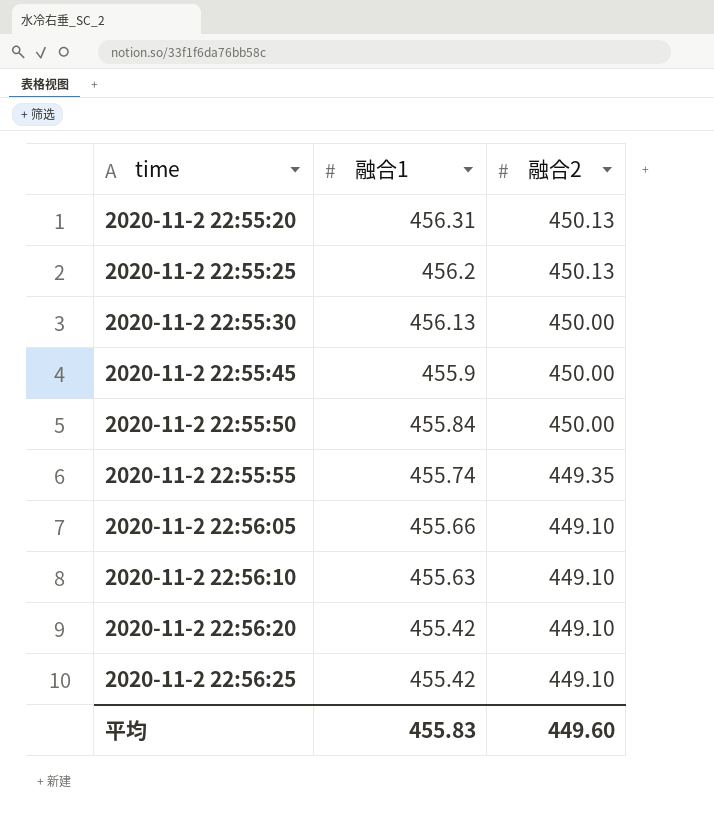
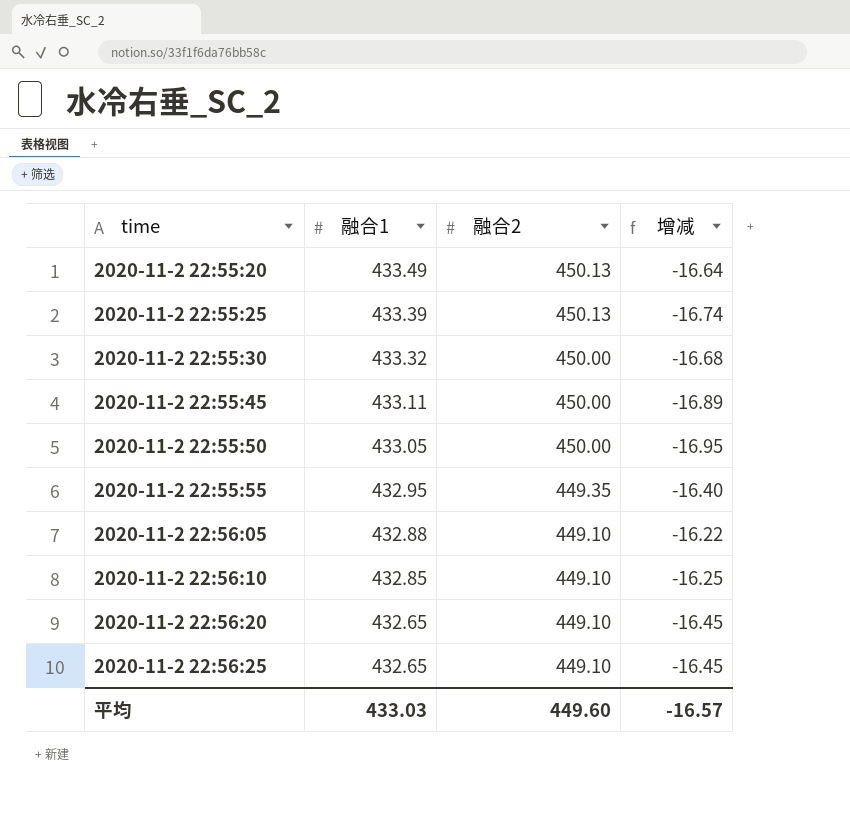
column 增减 | formula: none -> [融合1] - [融合2]
2020-11-2 22:55:20 | 融合1: 456.31 -> 433.49
2020-11-2 22:55:25 | 融合1: 456.2 -> 433.39
2020-11-2 22:55:30 | 融合1: 456.13 -> 433.32
2020-11-2 22:55:45 | 融合1: 455.9 -> 433.11
2020-11-2 22:55:50 | 融合1: 455.84 -> 433.05
2020-11-2 22:55:55 | 融合1: 455.74 -> 432.95
2020-11-2 22:56:05 | 融合1: 455.66 -> 432.88
2020-11-2 22:56:10 | 融合1: 455.63 -> 432.85
2020-11-2 22:56:20 | 融合1: 455.42 -> 432.65
2020-11-2 22:56:25 | 融合1: 455.42 -> 432.65
平均 | 融合1: 455.83 -> 433.03

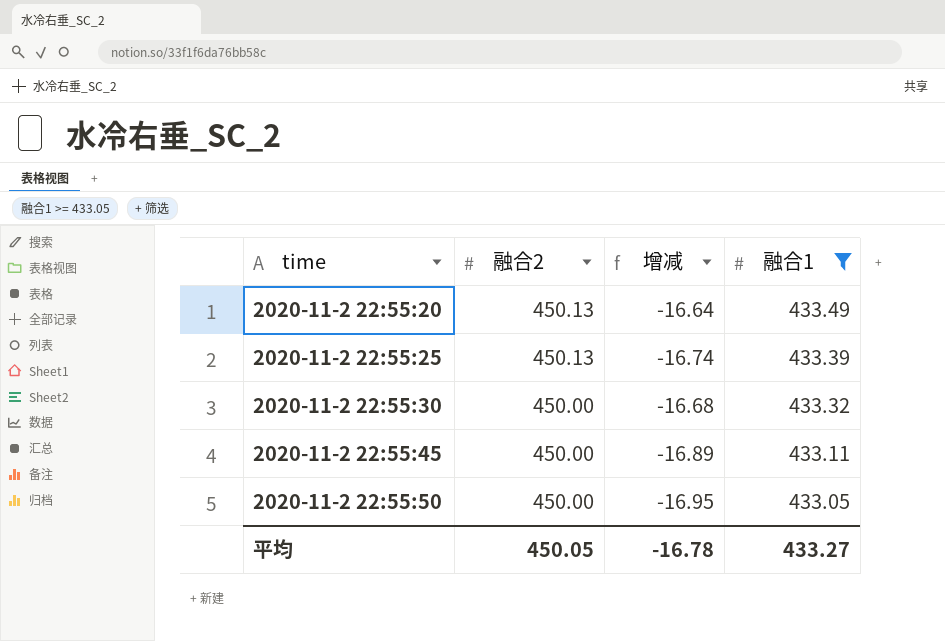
filter: none -> 融合1 >= 433.05
column 融合1 | position: 2 -> 4
平均 | 融合2: 449.60 -> 450.05
平均 | 增减: -16.57 -> -16.78
平均 | 融合1: 433.03 -> 433.27

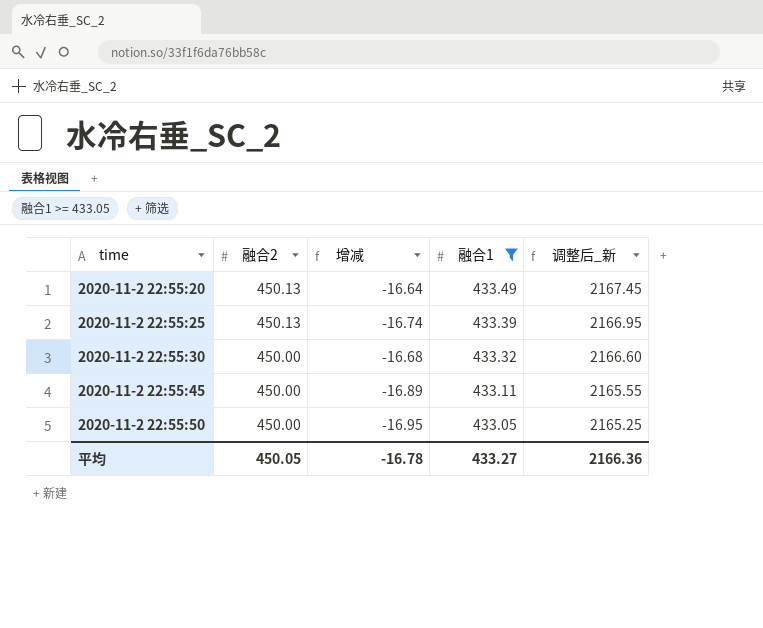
column 调整后_新 | formula: none -> [融合1] * 5

